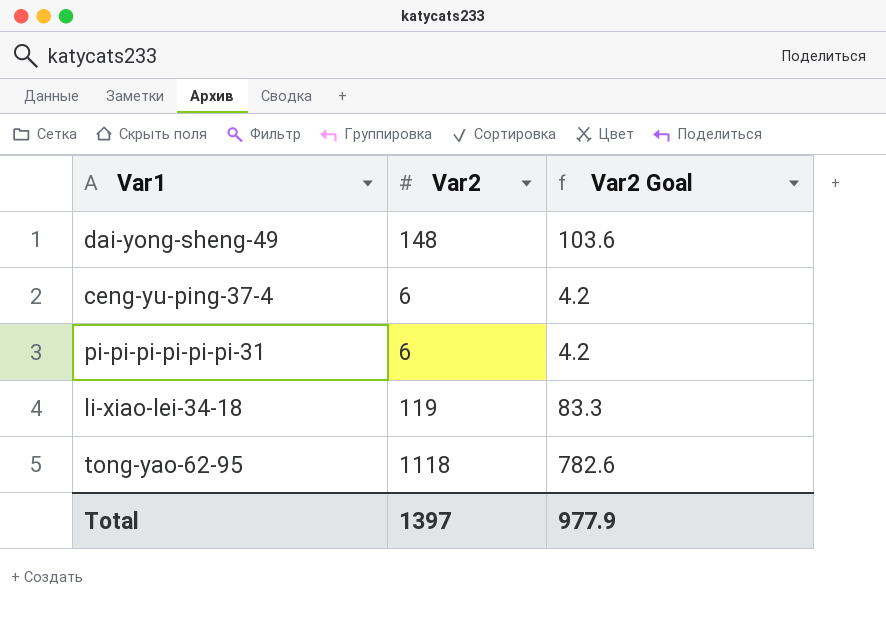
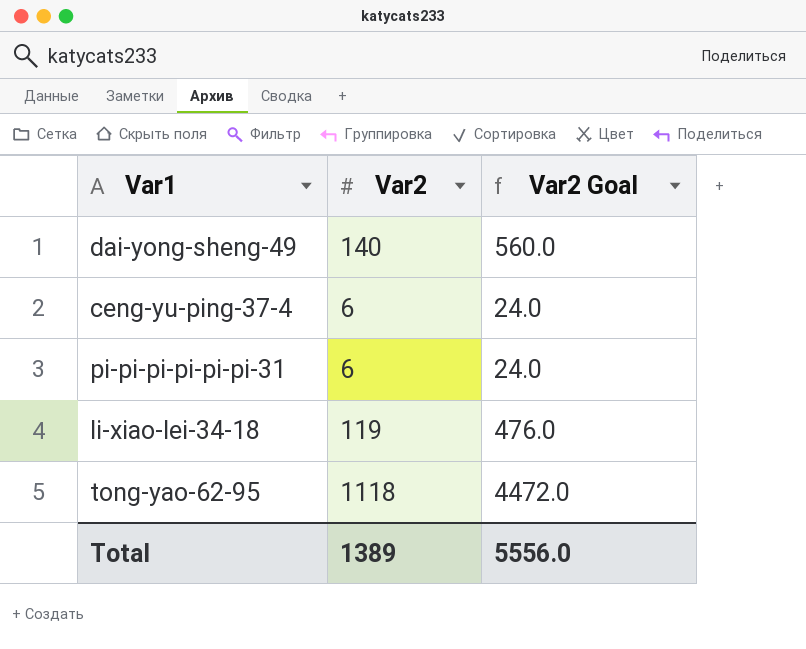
column Var2 Goal | formula: [Var2] * 0.7 -> [Var2] * 4
dai-yong-sheng-49 | Var2: 148 -> 140
Total | Var2: 1397 -> 1389
Total | Var2 Goal: 977.9 -> 5556.0

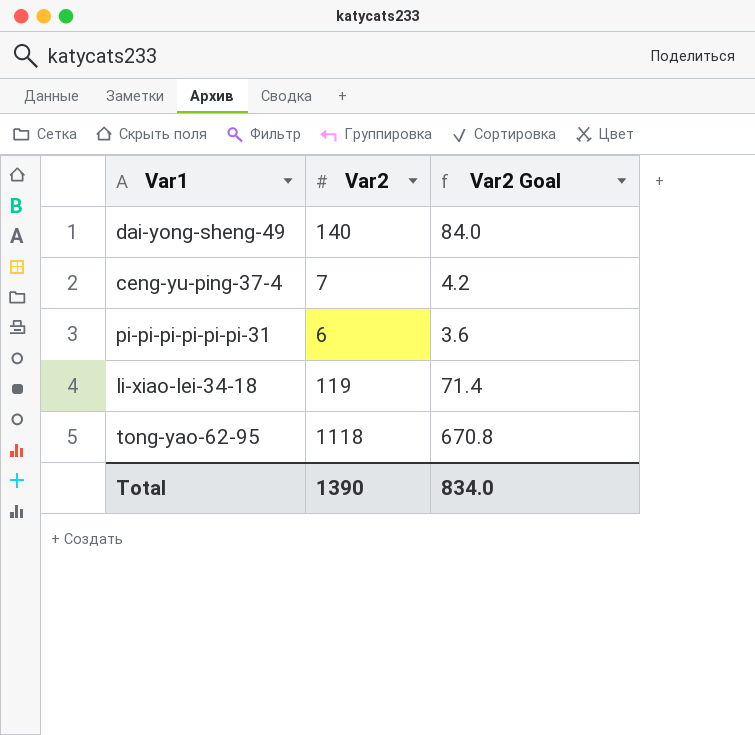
column Var2 Goal | formula: [Var2] * 4 -> [Var2] * 0.6
ceng-yu-ping-37-4 | Var2: 6 -> 7
Total | Var2: 1389 -> 1390
Total | Var2 Goal: 5556.0 -> 834.0

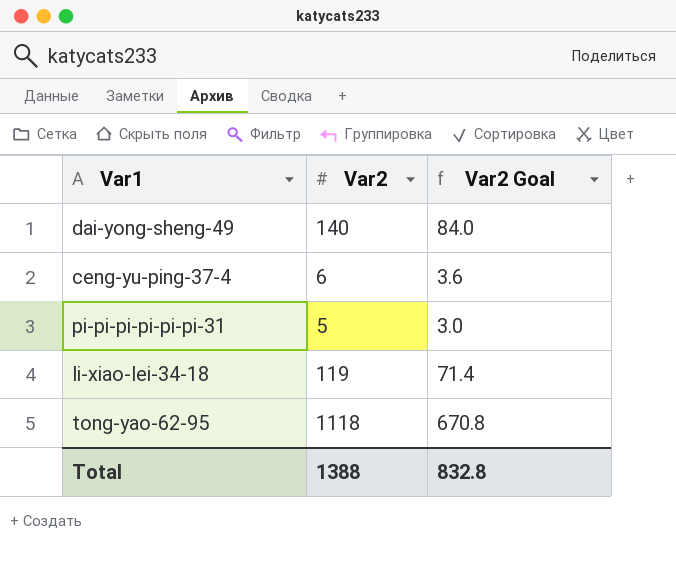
ceng-yu-ping-37-4 | Var2: 7 -> 6
ceng-yu-ping-37-4 | Var2 Goal: 4.2 -> 3.6
pi-pi-pi-pi-pi-pi-31 | Var2: 6 -> 5
pi-pi-pi-pi-pi-pi-31 | Var2 Goal: 3.6 -> 3.0
Total | Var2: 1390 -> 1388
Total | Var2 Goal: 834.0 -> 832.8

